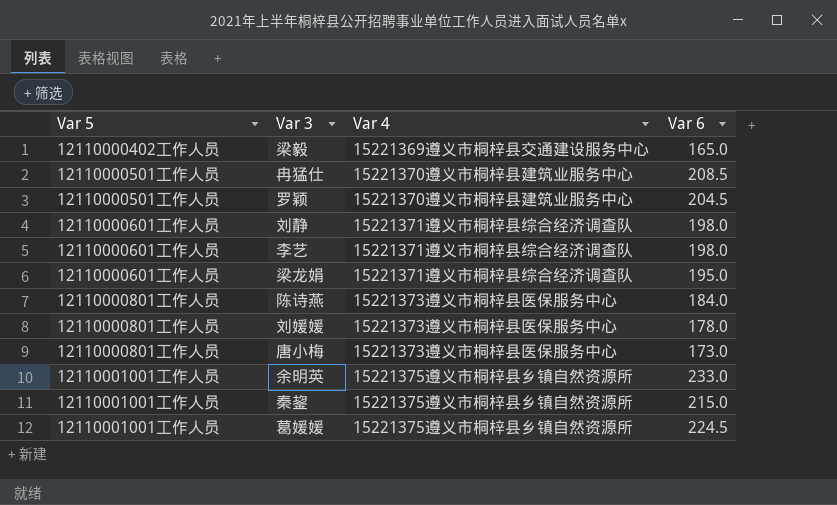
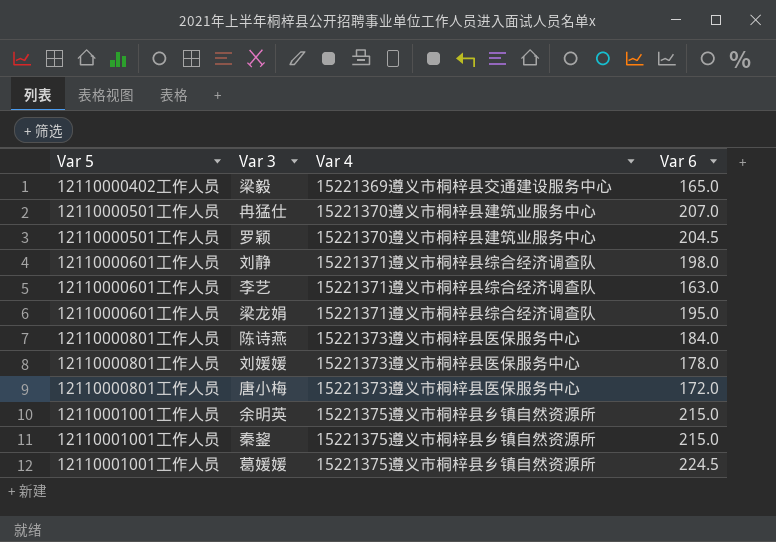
冉猛仕 | Var 6: 208.5 -> 207.0
李艺 | Var 6: 198.0 -> 163.0
唐小梅 | Var 6: 173.0 -> 172.0
余明英 | Var 6: 233.0 -> 215.0

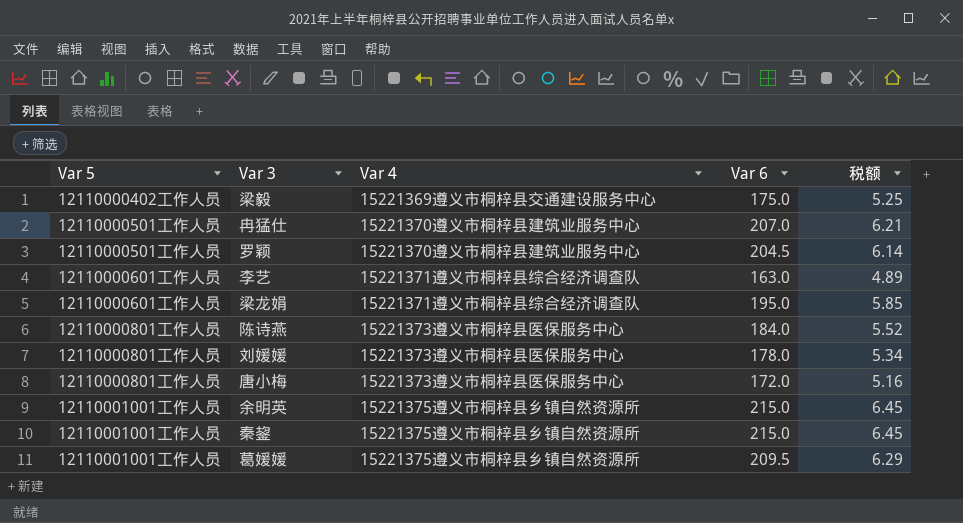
column 税额 | formula: none -> [Var 6] * 0.03
row 刘静: 12110000601工作人员 | 15221371遵义市桐梓县综合经济调查队 | 198.0 -> none
梁毅 | Var 6: 165.0 -> 175.0
葛媛媛 | Var 6: 224.5 -> 209.5

